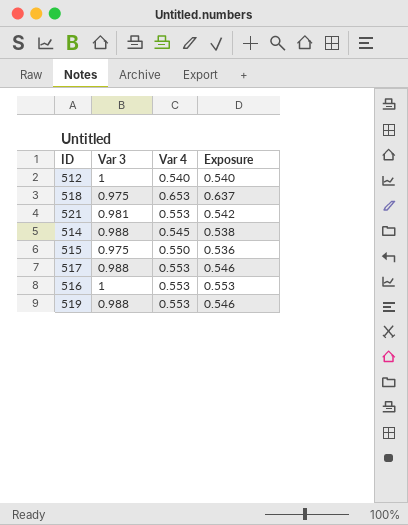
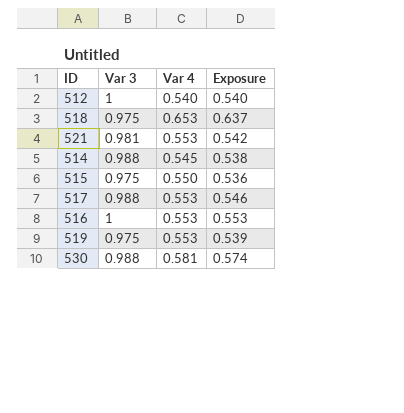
519 | Var 3: 0.988 -> 0.975
519 | Exposure: 0.546 -> 0.539
row 530: none -> 0.988 | 0.581 | 0.574

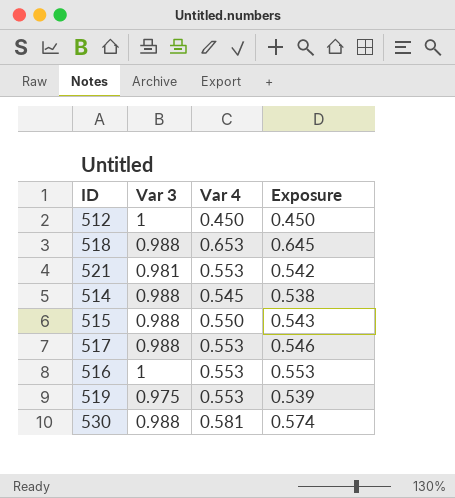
512 | Var 4: 0.540 -> 0.450
512 | Exposure: 0.540 -> 0.450
518 | Var 3: 0.975 -> 0.988
518 | Exposure: 0.637 -> 0.645
515 | Var 3: 0.975 -> 0.988
515 | Exposure: 0.536 -> 0.543

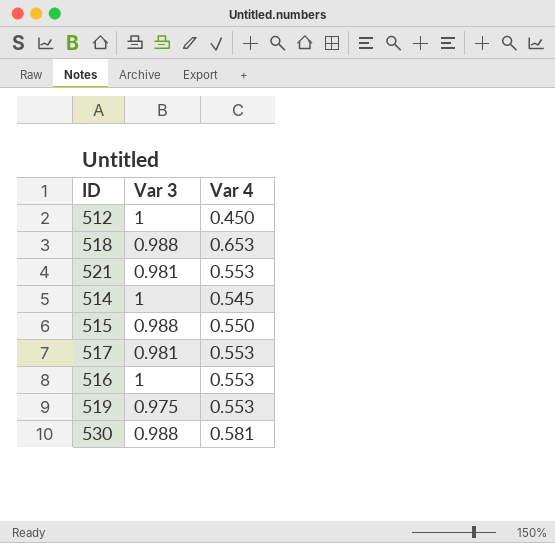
column Exposure | formula: [Var 3] * [Var 4] -> none
514 | Var 3: 0.988 -> 1
517 | Var 3: 0.988 -> 0.981

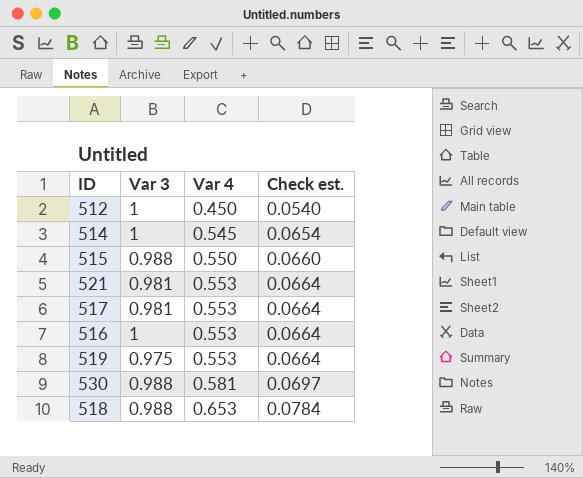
row order: none -> Var 4 ascending
column Check est. | formula: none -> [Var 4] * 0.12

